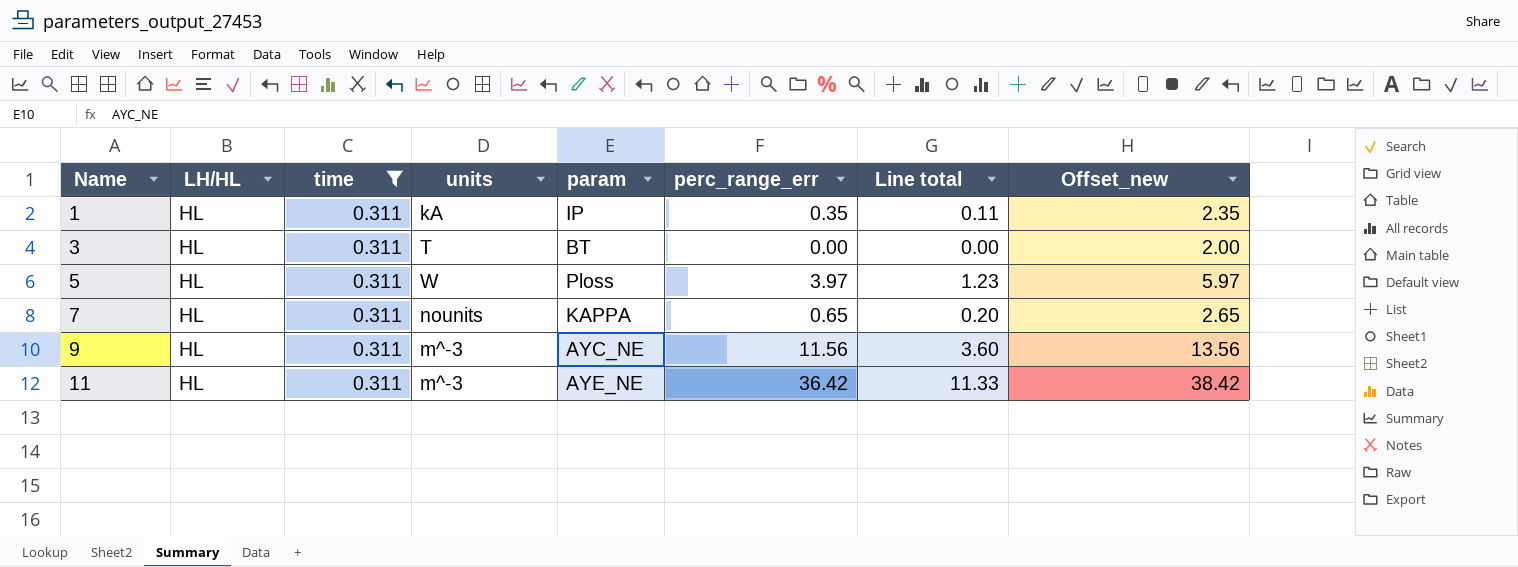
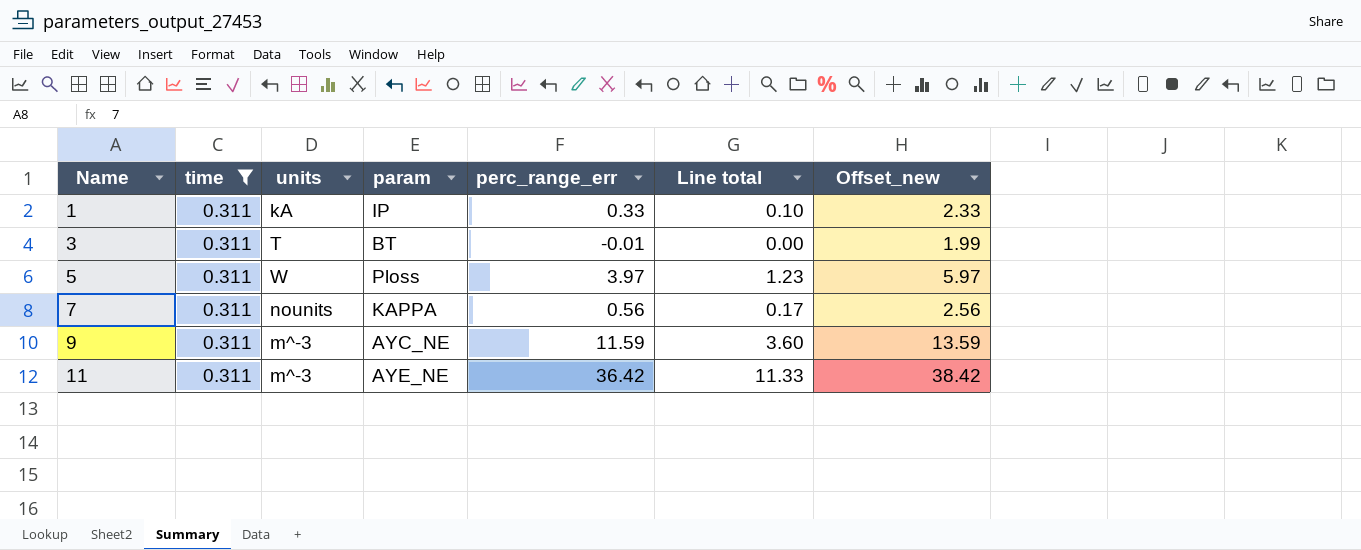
column LH/HL | position: 2 -> none
1 | perc_range_err: 0.35 -> 0.33
1 | Line total: 0.11 -> 0.10
1 | Offset_new: 2.35 -> 2.33
3 | perc_range_err: 0.00 -> -0.01
3 | Offset_new: 2.00 -> 1.99
7 | perc_range_err: 0.65 -> 0.56
7 | Line total: 0.20 -> 0.17
7 | Offset_new: 2.65 -> 2.56
9 | perc_range_err: 11.56 -> 11.59
9 | Offset_new: 13.56 -> 13.59

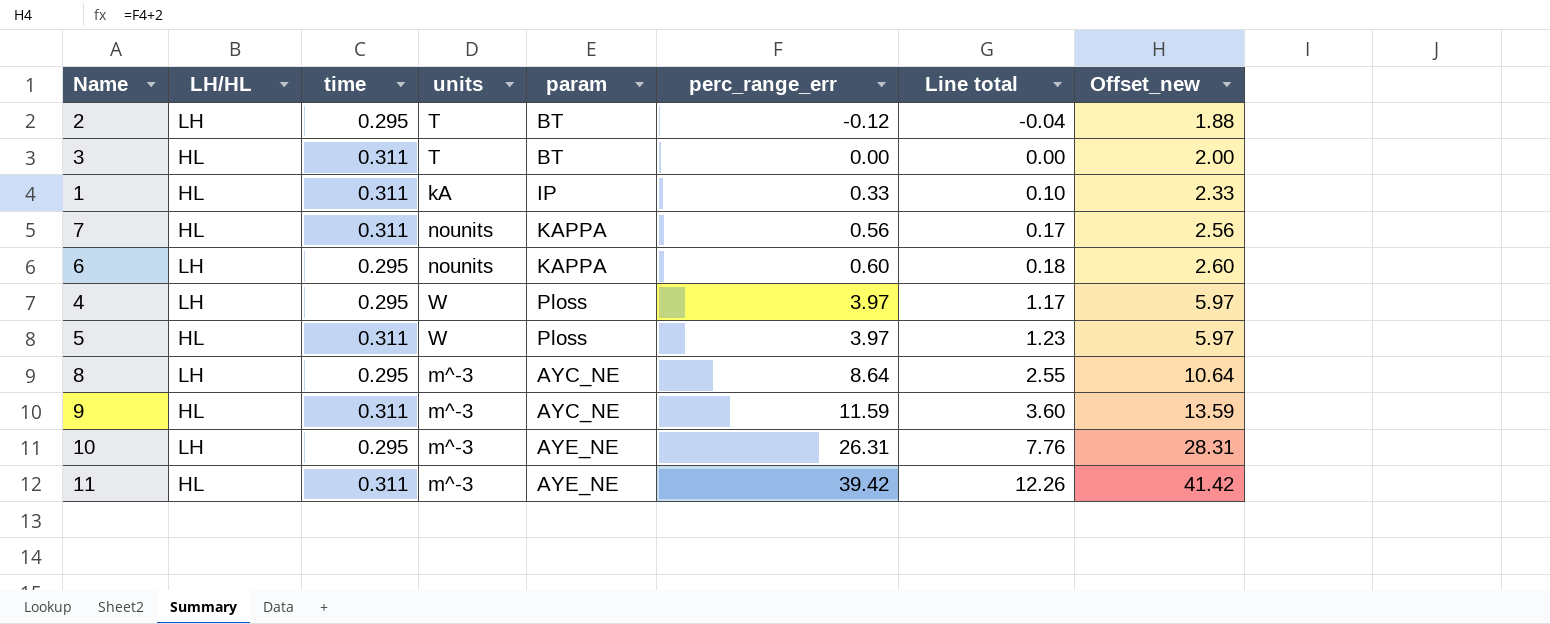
filter: time = 0.311 -> none
row order: Name ascending -> perc_range_err ascending
column LH/HL | position: none -> 2
3 | perc_range_err: -0.01 -> 0.00
3 | Offset_new: 1.99 -> 2.00
11 | perc_range_err: 36.42 -> 39.42
11 | Line total: 11.33 -> 12.26
11 | Offset_new: 38.42 -> 41.42

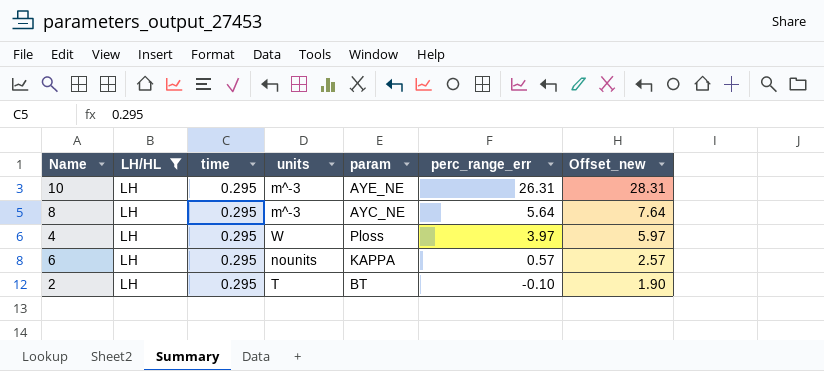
filter: none -> LH/HL = LH
row order: perc_range_err ascending -> perc_range_err descending
column Line total | formula: [time] * [perc_range_err] -> none
8 | perc_range_err: 8.64 -> 5.64
8 | Offset_new: 10.64 -> 7.64
6 | perc_range_err: 0.60 -> 0.57
6 | Offset_new: 2.60 -> 2.57
2 | perc_range_err: -0.12 -> -0.10
2 | Offset_new: 1.88 -> 1.90

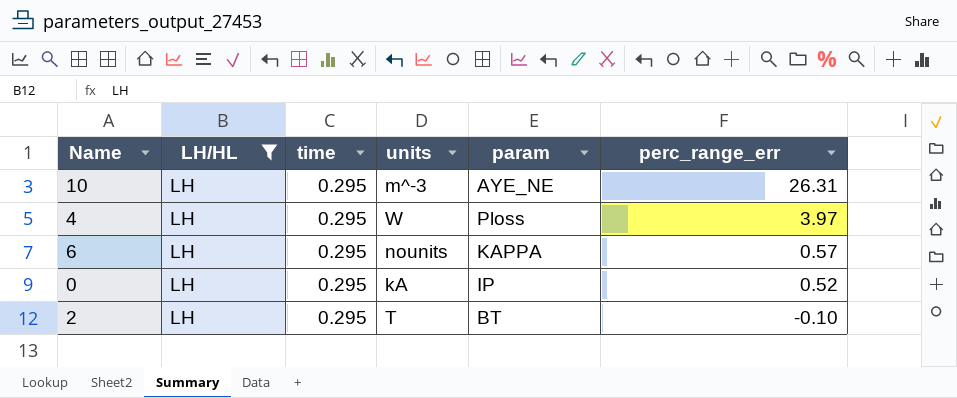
column Offset_new | formula: [perc_range_err] + 2 -> none
row 8: LH | 0.295 | m^-3 | AYC_NE | 5.64 | 7.64 -> none
row 0: none -> LH | 0.295 | kA | IP | 0.52

